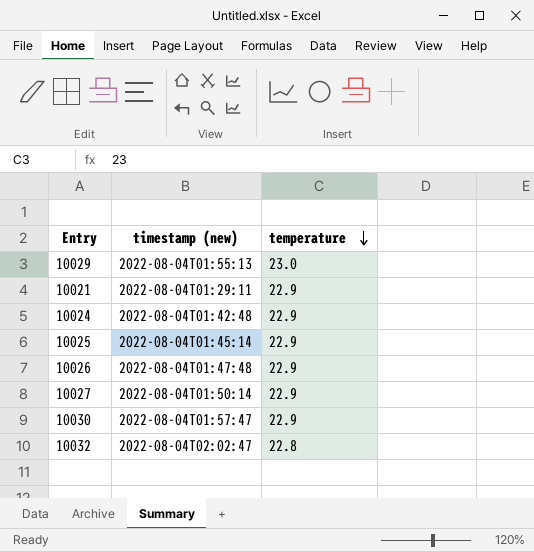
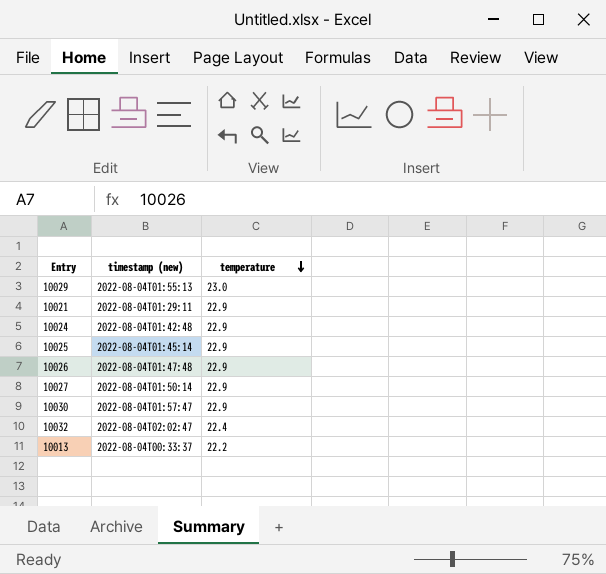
10032 | temperature: 22.8 -> 22.4
row 10013: none -> 2022-08-04T00:33:37 | 22.2

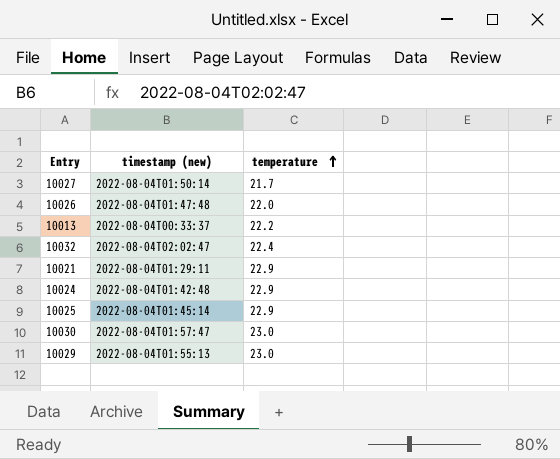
row order: temperature descending -> temperature ascending
10027 | temperature: 22.9 -> 21.7
10026 | temperature: 22.9 -> 22.0
10030 | temperature: 22.9 -> 23.0

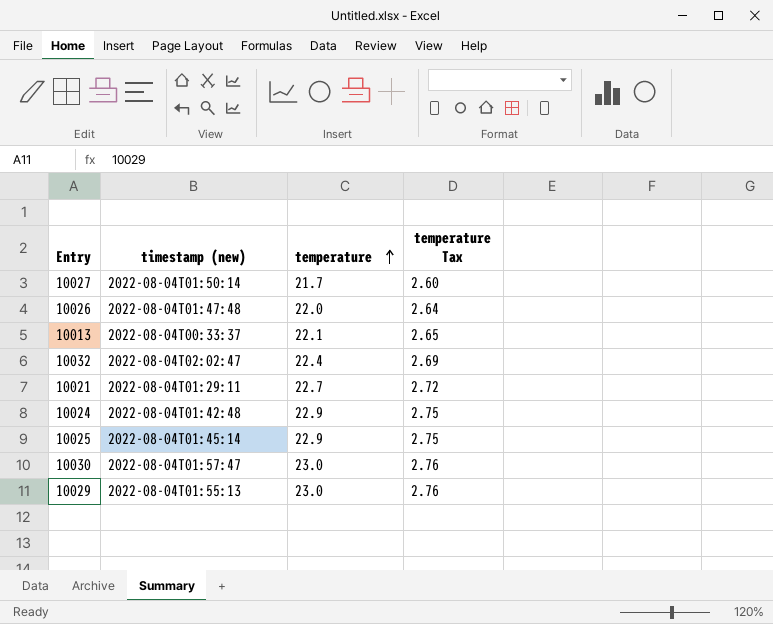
column temperature Tax | formula: none -> [temperature] * 0.12
10013 | temperature: 22.2 -> 22.1
10021 | temperature: 22.9 -> 22.7

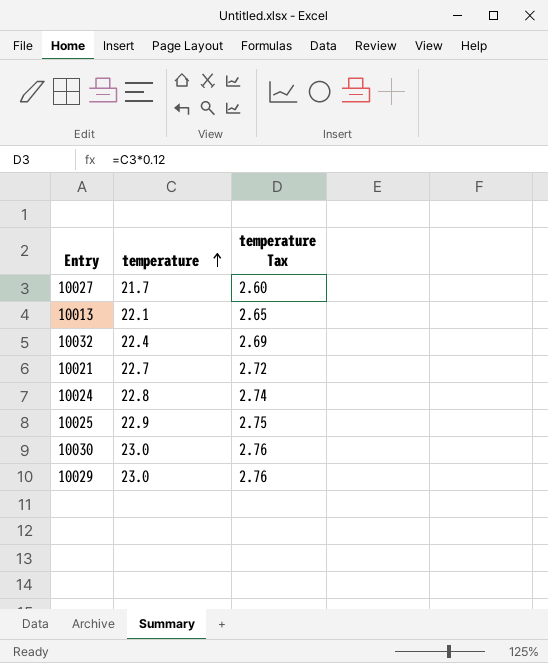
column timestamp (new) | position: 2 -> none
row 10026: 2022-08-04T01:47:48 | 22.0 | 2.64 -> none
10024 | temperature: 22.9 -> 22.8
10024 | temperature Tax: 2.75 -> 2.74

